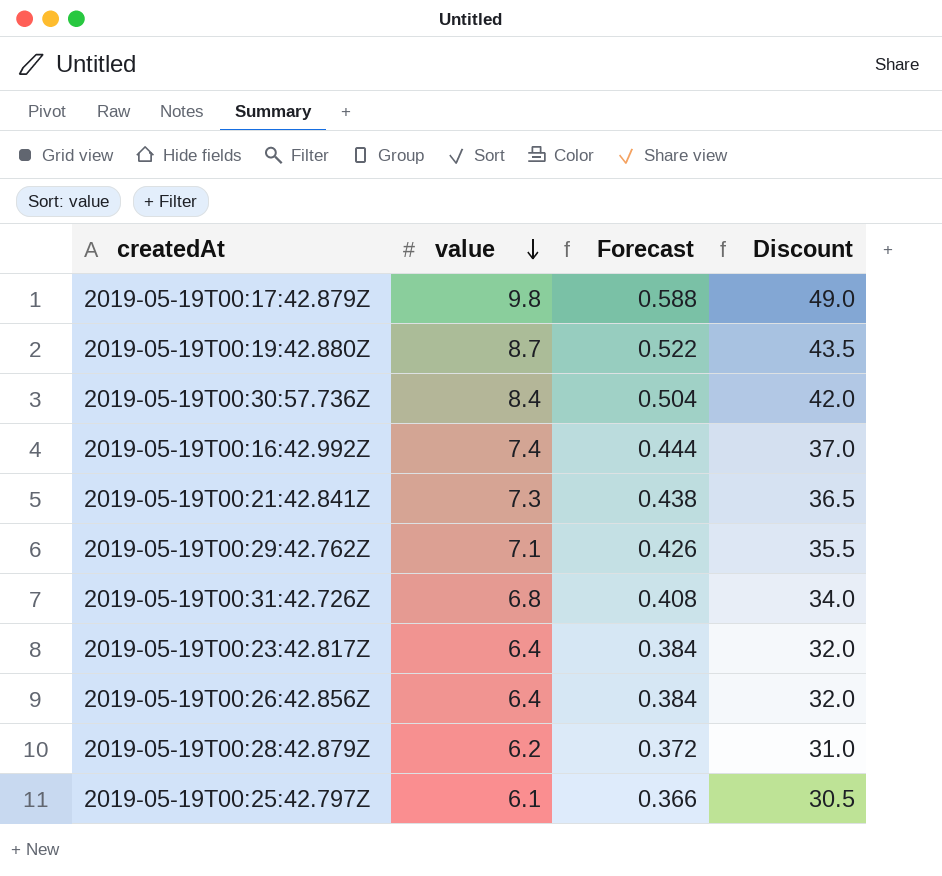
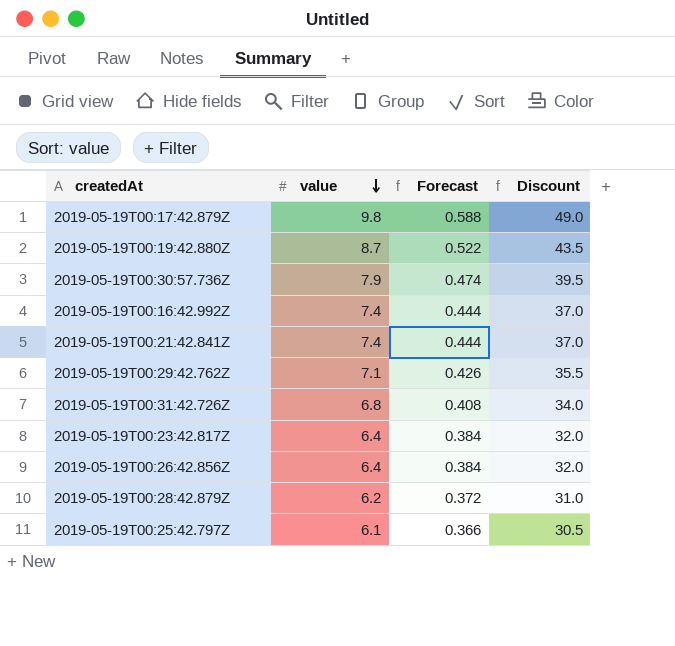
2019-05-19T00:30:57.736Z | value: 8.4 -> 7.9
2019-05-19T00:30:57.736Z | Forecast: 0.504 -> 0.474
2019-05-19T00:30:57.736Z | Discount: 42.0 -> 39.5
2019-05-19T00:21:42.841Z | value: 7.3 -> 7.4
2019-05-19T00:21:42.841Z | Forecast: 0.438 -> 0.444
2019-05-19T00:21:42.841Z | Discount: 36.5 -> 37.0

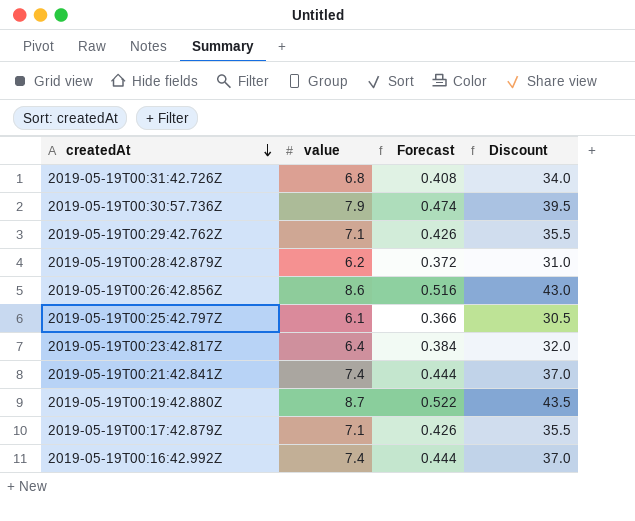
row order: value descending -> createdAt descending
2019-05-19T00:26:42.856Z | value: 6.4 -> 8.6
2019-05-19T00:26:42.856Z | Forecast: 0.384 -> 0.516
2019-05-19T00:26:42.856Z | Discount: 32.0 -> 43.0
2019-05-19T00:17:42.879Z | value: 9.8 -> 7.1
2019-05-19T00:17:42.879Z | Forecast: 0.588 -> 0.426
2019-05-19T00:17:42.879Z | Discount: 49.0 -> 35.5

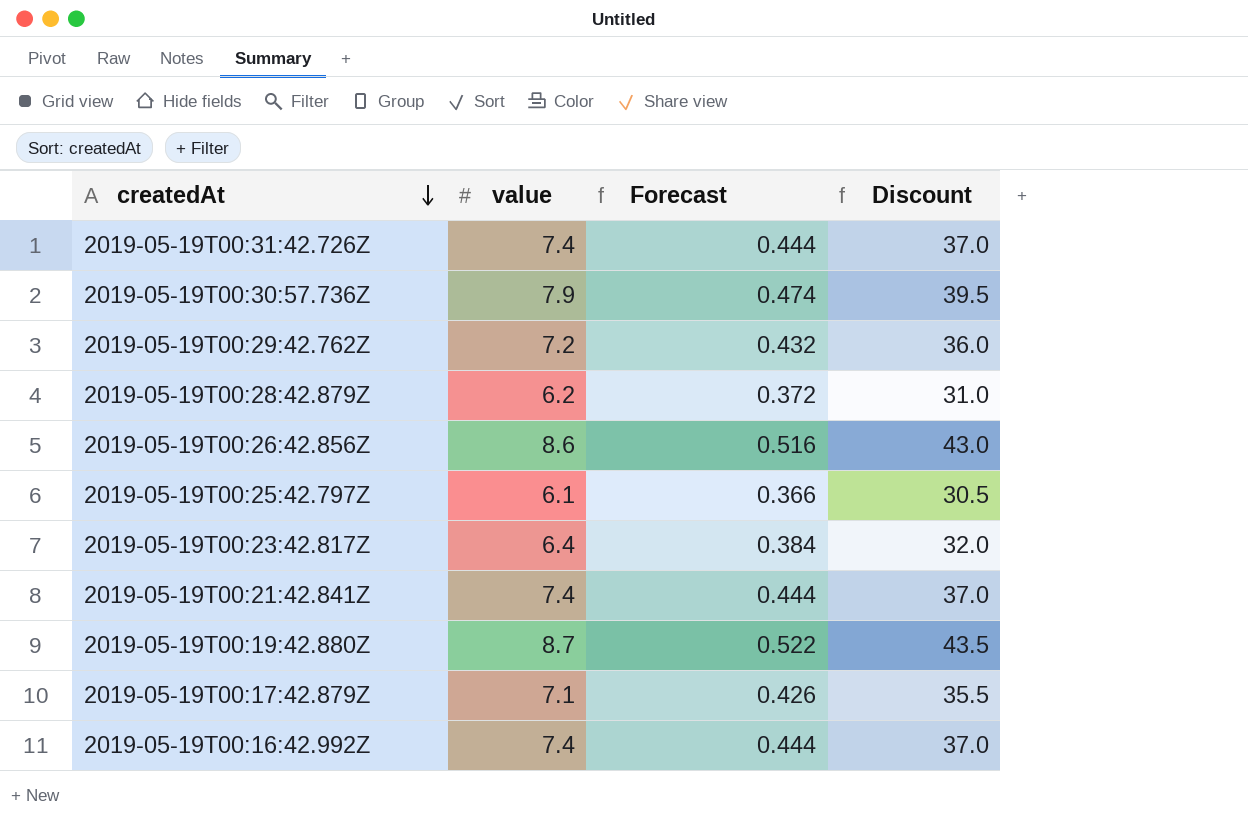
2019-05-19T00:31:42.726Z | value: 6.8 -> 7.4
2019-05-19T00:31:42.726Z | Forecast: 0.408 -> 0.444
2019-05-19T00:31:42.726Z | Discount: 34.0 -> 37.0
2019-05-19T00:29:42.762Z | value: 7.1 -> 7.2
2019-05-19T00:29:42.762Z | Forecast: 0.426 -> 0.432
2019-05-19T00:29:42.762Z | Discount: 35.5 -> 36.0

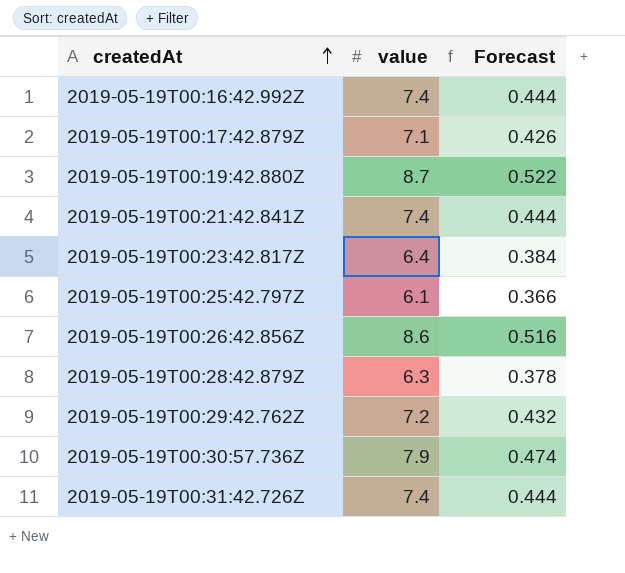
row order: createdAt descending -> createdAt ascending
column Discount | formula: [value] * 5 -> none
2019-05-19T00:28:42.879Z | value: 6.2 -> 6.3
2019-05-19T00:28:42.879Z | Forecast: 0.372 -> 0.378

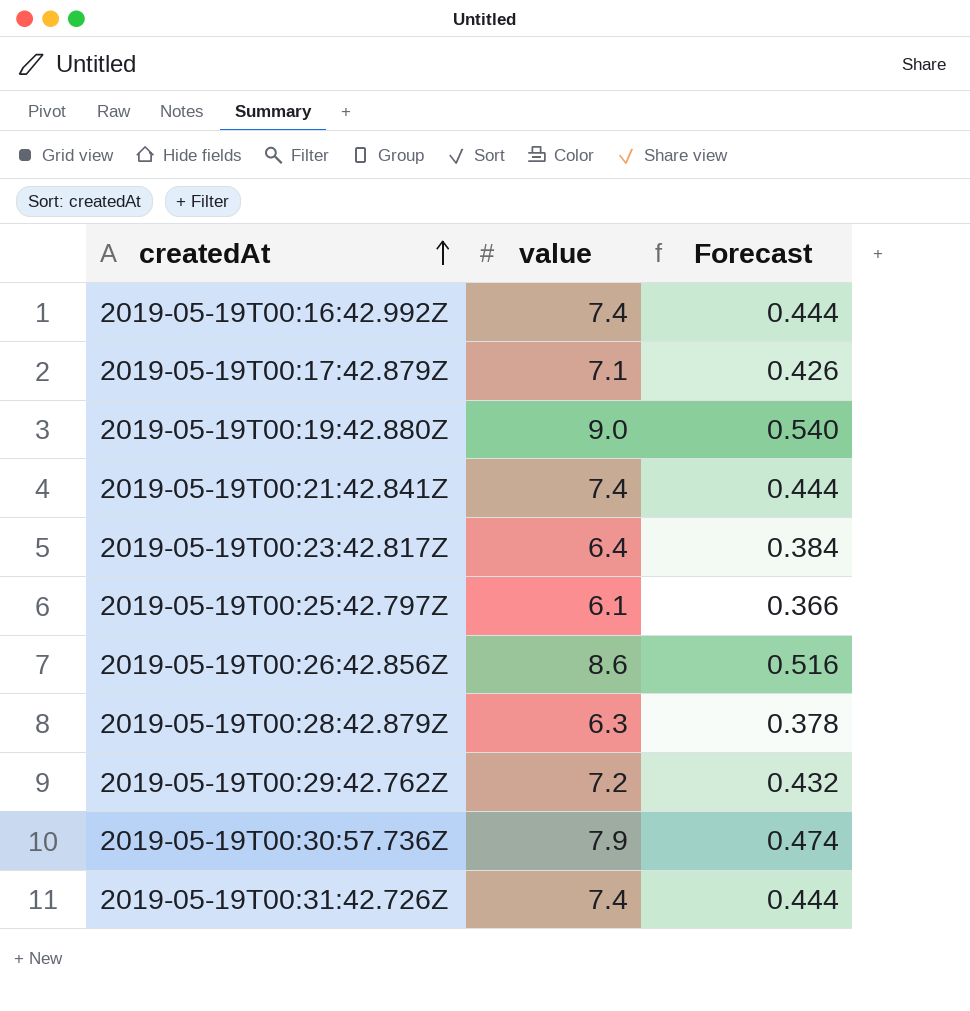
2019-05-19T00:19:42.880Z | value: 8.7 -> 9.0
2019-05-19T00:19:42.880Z | Forecast: 0.522 -> 0.540

